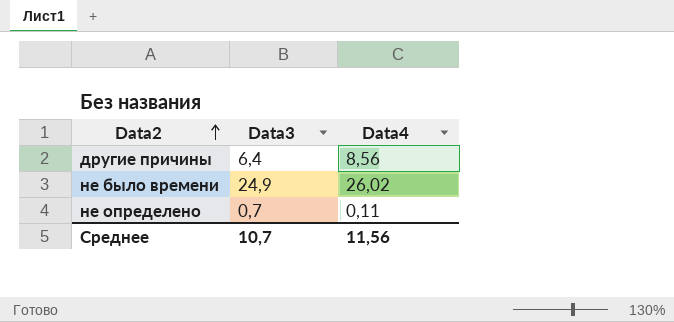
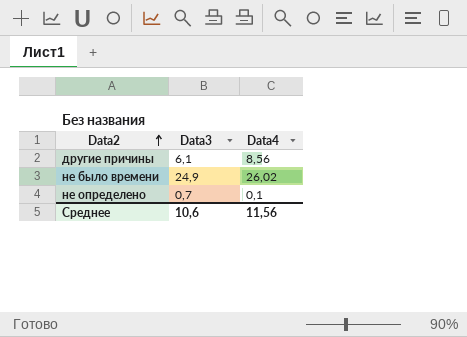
другие причины | Data3: 6,4 -> 6,1
не определено | Data4: 0,11 -> 0,1
Среднее | Data3: 10,7 -> 10,6

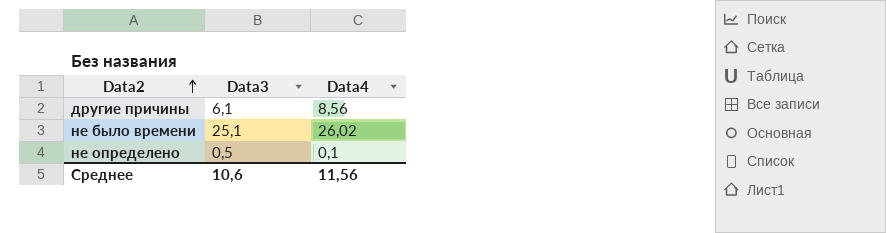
не было времени | Data3: 24,9 -> 25,1
не определено | Data3: 0,7 -> 0,5

